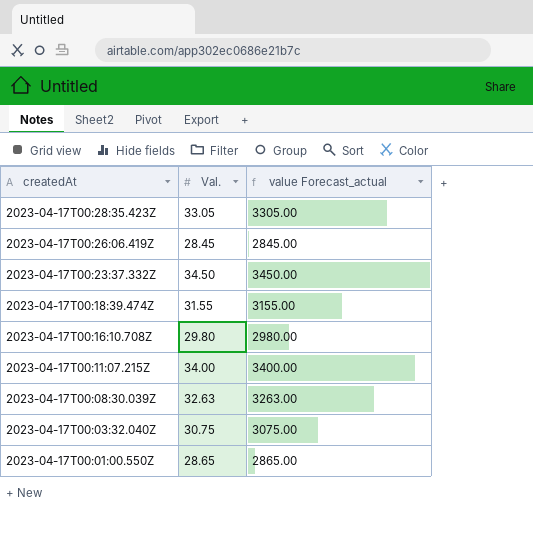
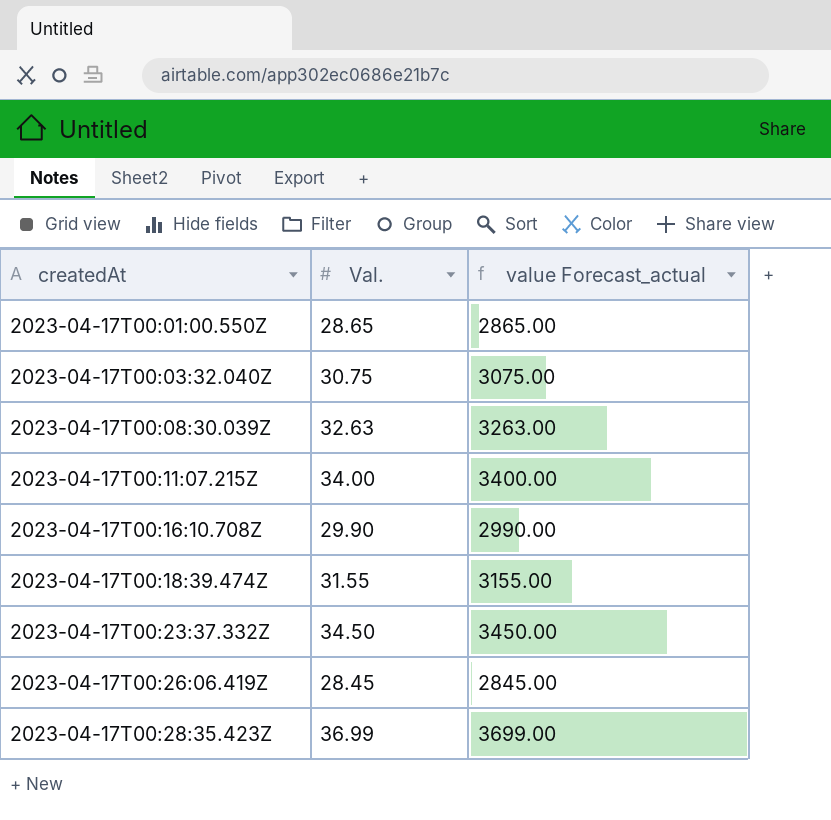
row order: createdAt descending -> createdAt ascending
2023-04-17T00:16:10.708Z | Val.: 29.80 -> 29.90
2023-04-17T00:16:10.708Z | value Forecast_actual: 2980.00 -> 2990.00
2023-04-17T00:28:35.423Z | Val.: 33.05 -> 36.99
2023-04-17T00:28:35.423Z | value Forecast_actual: 3305.00 -> 3699.00

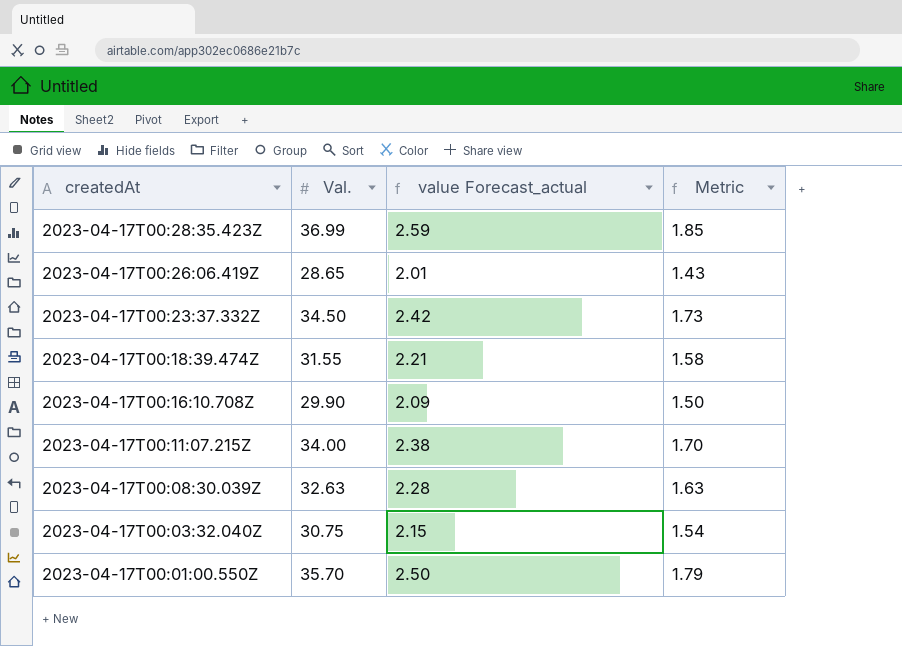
row order: createdAt ascending -> createdAt descending
column value Forecast_actual | formula: [Val.] * 100 -> [Val.] * 0.07
column Metric | formula: none -> [Val.] * 0.05
2023-04-17T00:26:06.419Z | Val.: 28.45 -> 28.65
2023-04-17T00:01:00.550Z | Val.: 28.65 -> 35.70

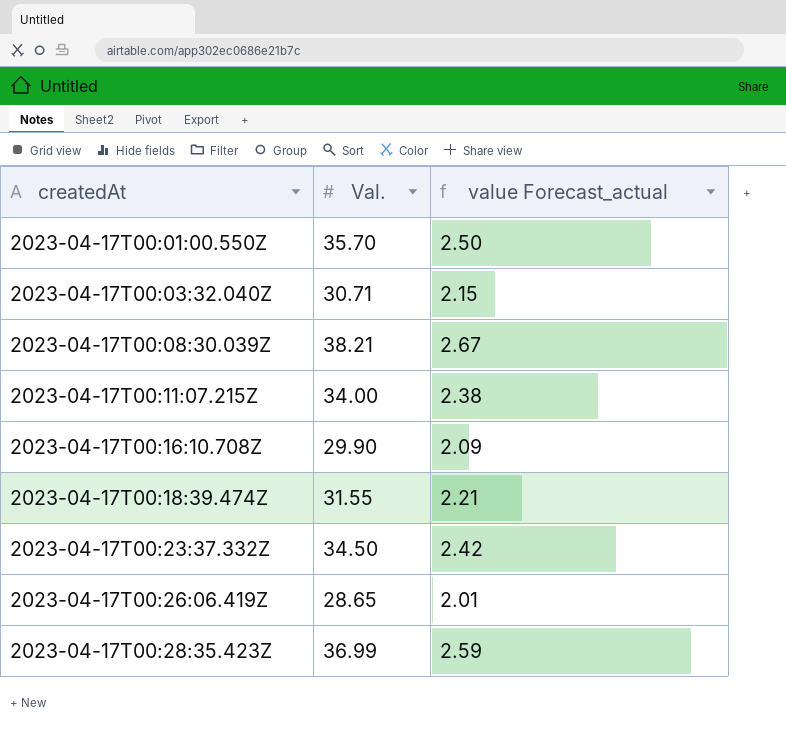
row order: createdAt descending -> createdAt ascending
column Metric | formula: [Val.] * 0.05 -> none
2023-04-17T00:03:32.040Z | Val.: 30.75 -> 30.71
2023-04-17T00:08:30.039Z | Val.: 32.63 -> 38.21
2023-04-17T00:08:30.039Z | value Forecast_actual: 2.28 -> 2.67

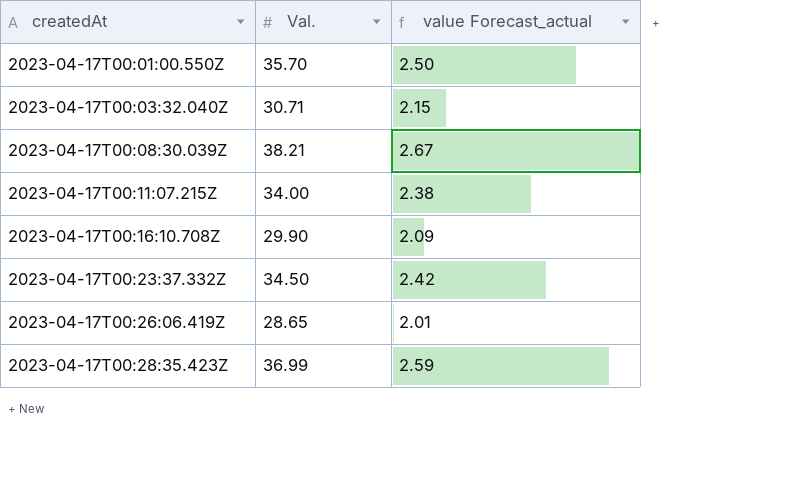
row 2023-04-17T00:18:39.474Z: 31.55 | 2.21 -> none

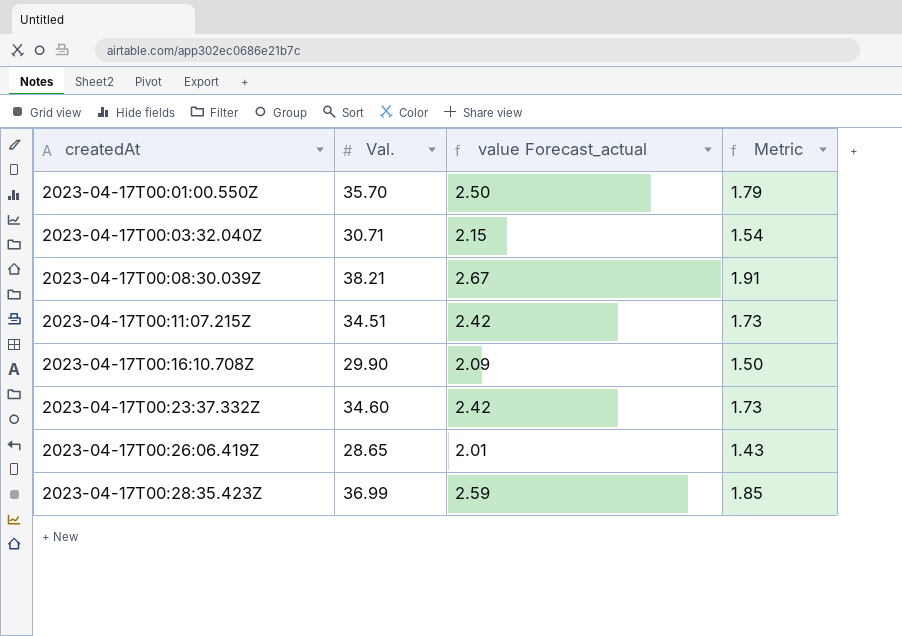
column Metric | formula: none -> [Val.] * 0.05
2023-04-17T00:11:07.215Z | Val.: 34.00 -> 34.51
2023-04-17T00:11:07.215Z | value Forecast_actual: 2.38 -> 2.42
2023-04-17T00:23:37.332Z | Val.: 34.50 -> 34.60

